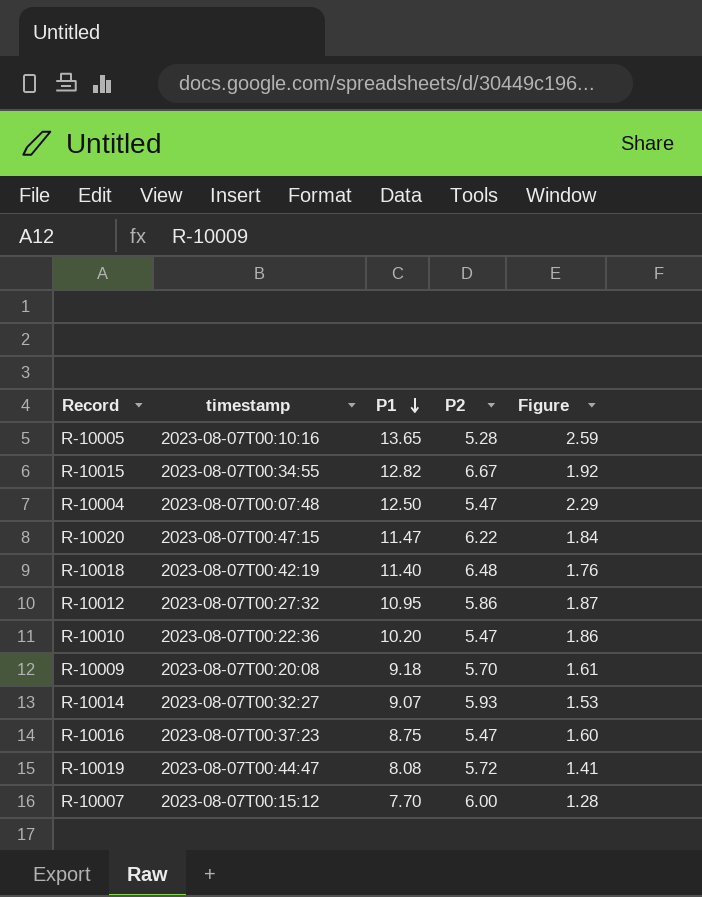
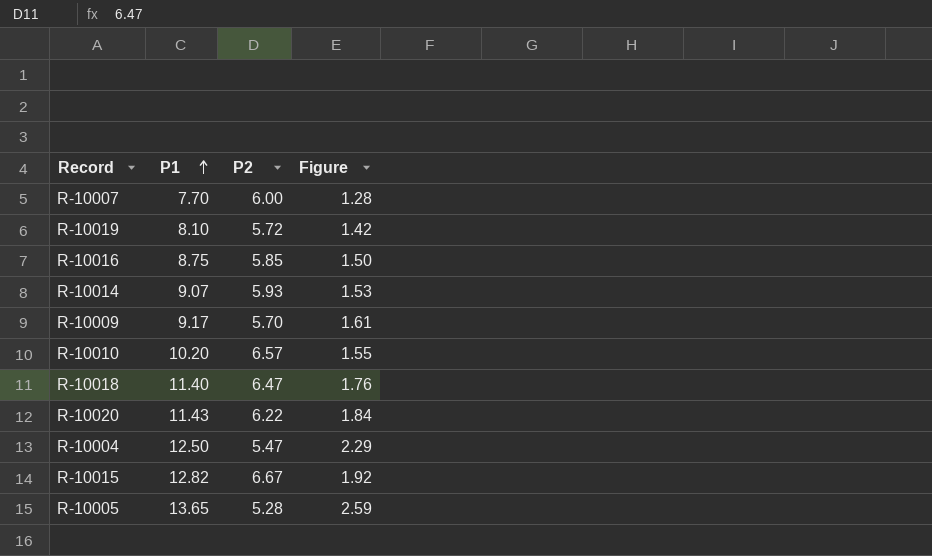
row order: P1 descending -> P1 ascending
column timestamp | position: 2 -> none
row R-10012: 2023-08-07T00:27:32 | 10.95 | 5.86 | 1.87 -> none
R-10019 | P1: 8.08 -> 8.10
R-10019 | Figure: 1.41 -> 1.42
R-10016 | P2: 5.47 -> 5.85
R-10016 | Figure: 1.60 -> 1.50
R-10009 | P1: 9.18 -> 9.17
R-10010 | P2: 5.47 -> 6.57
R-10010 | Figure: 1.86 -> 1.55
R-10018 | P2: 6.48 -> 6.47
R-10020 | P1: 11.47 -> 11.43

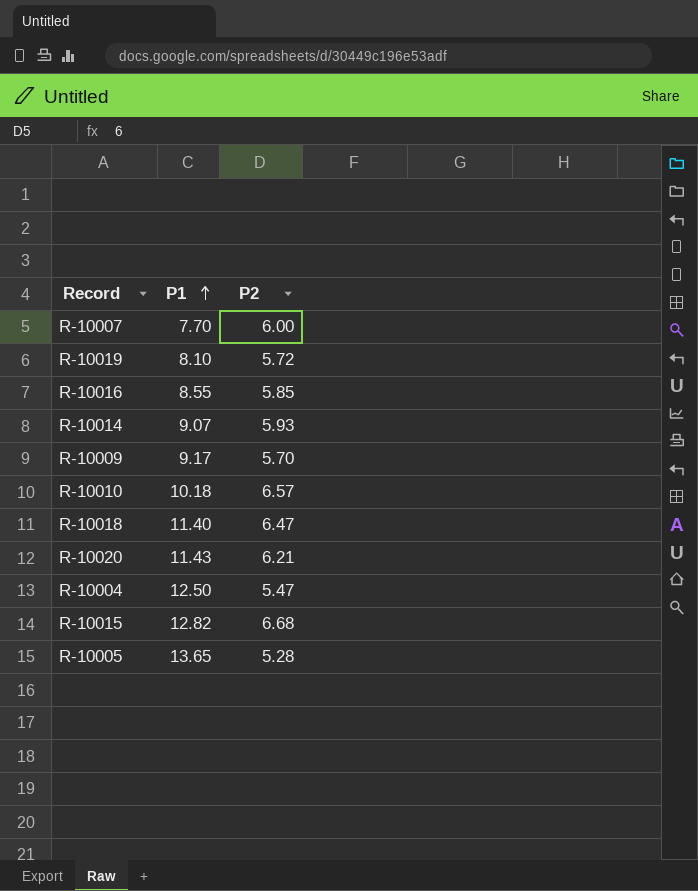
column Figure | formula: [P1] / [P2] -> none
R-10016 | P1: 8.75 -> 8.55
R-10010 | P1: 10.20 -> 10.18
R-10020 | P2: 6.22 -> 6.21
R-10015 | P2: 6.67 -> 6.68

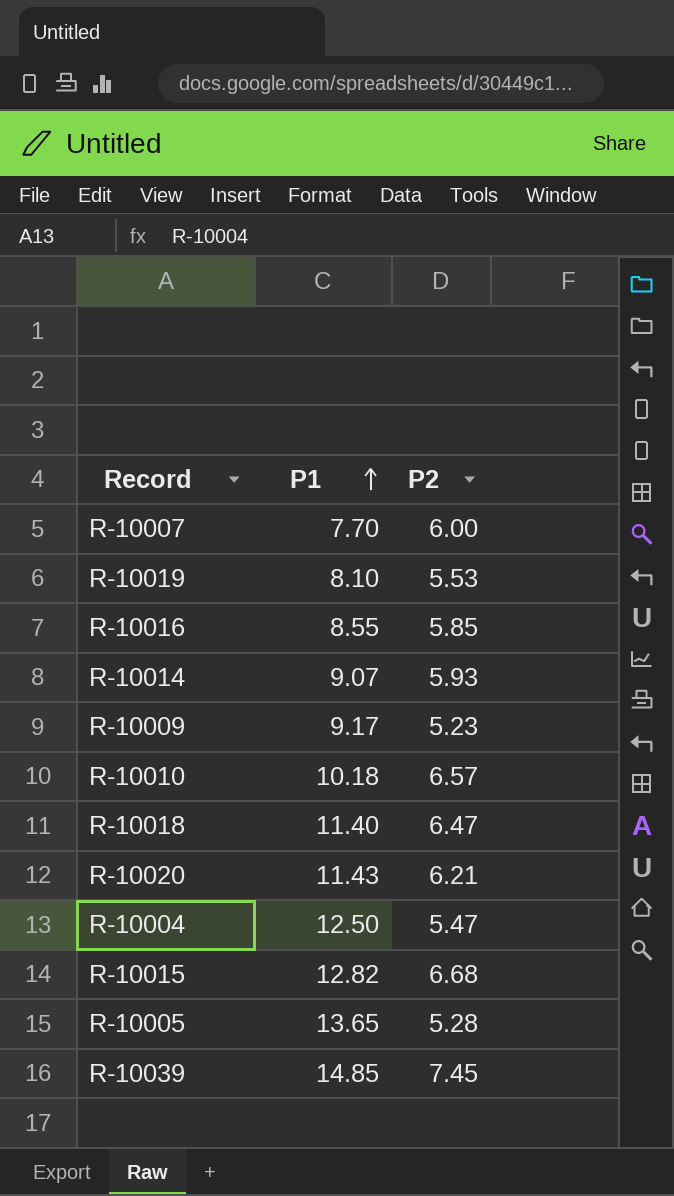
R-10019 | P2: 5.72 -> 5.53
R-10009 | P2: 5.70 -> 5.23
row R-10039: none -> 14.85 | 7.45

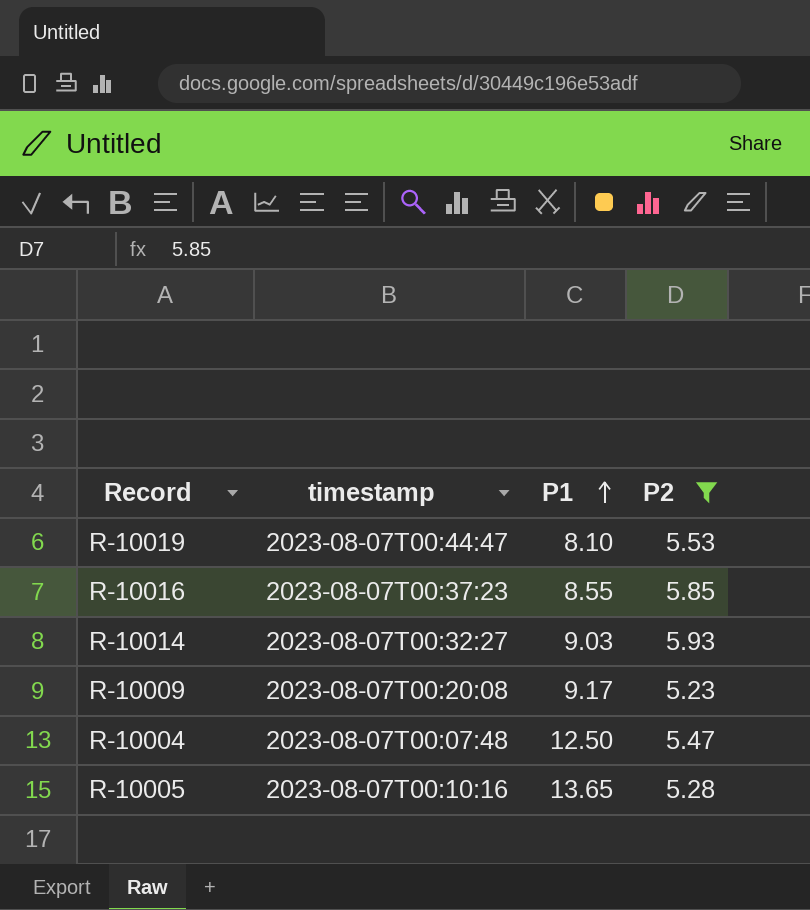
filter: none -> P2 <= 5.93
column timestamp | position: none -> 2
R-10014 | P1: 9.07 -> 9.03

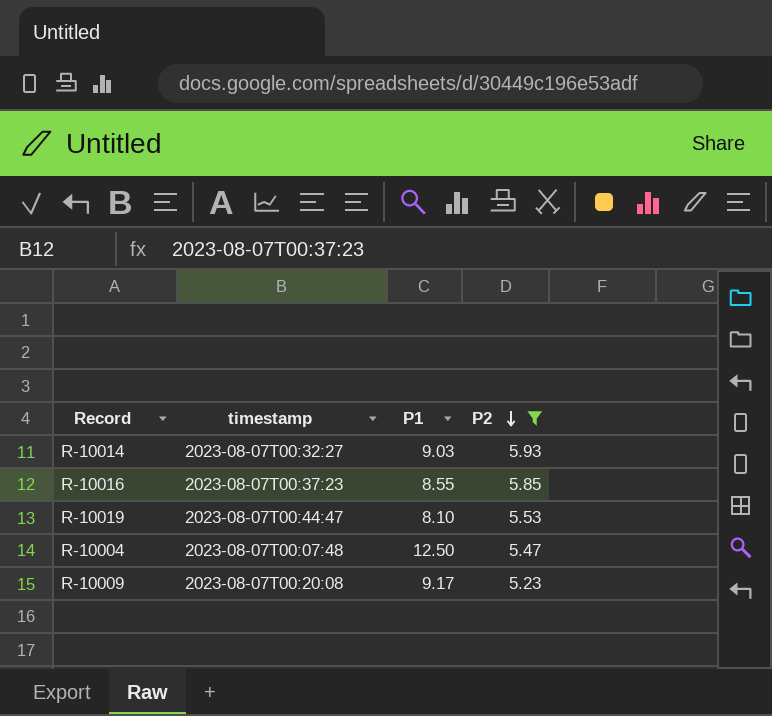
row order: P1 ascending -> P2 descending
row R-10005: 2023-08-07T00:10:16 | 13.65 | 5.28 -> none

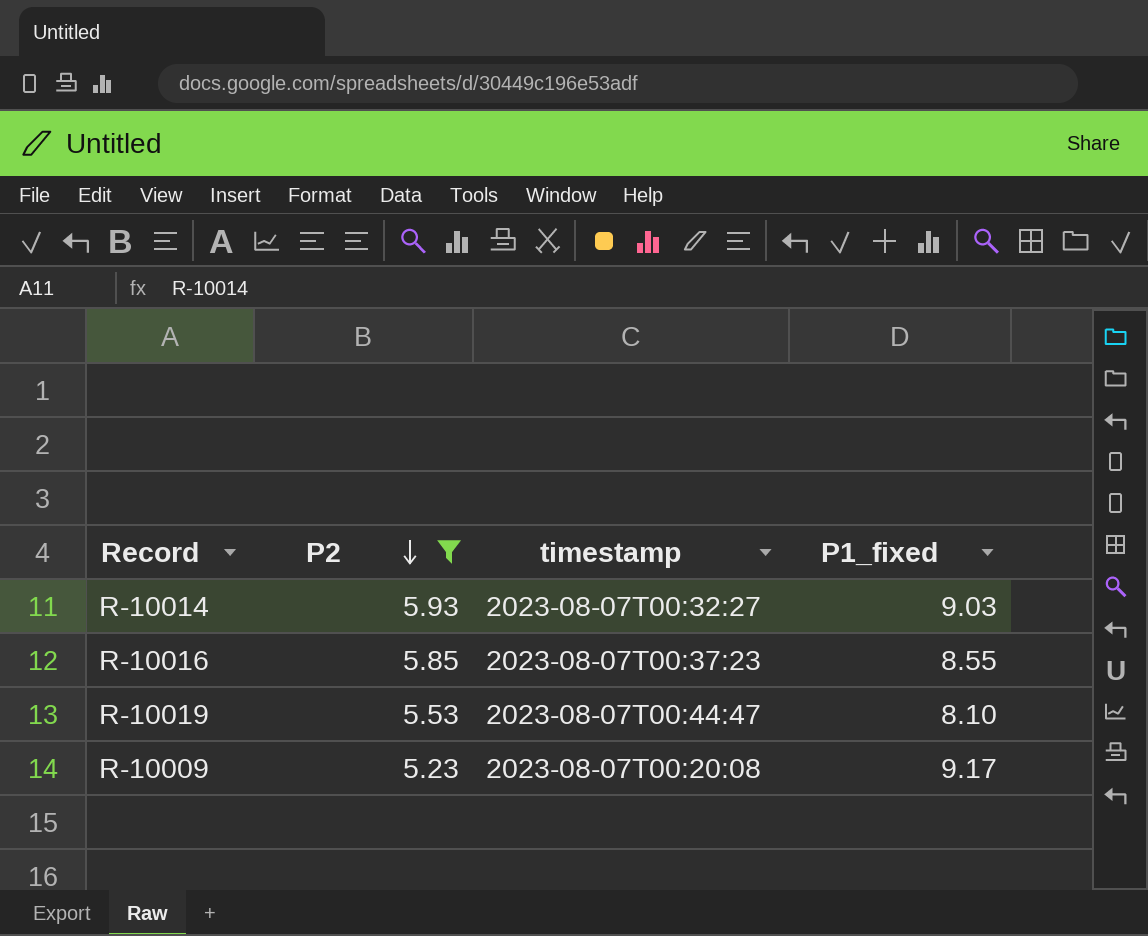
column P2 | position: 4 -> 2
column name: P1 -> P1_fixed
row R-10004: 2023-08-07T00:07:48 | 12.50 | 5.47 -> none

